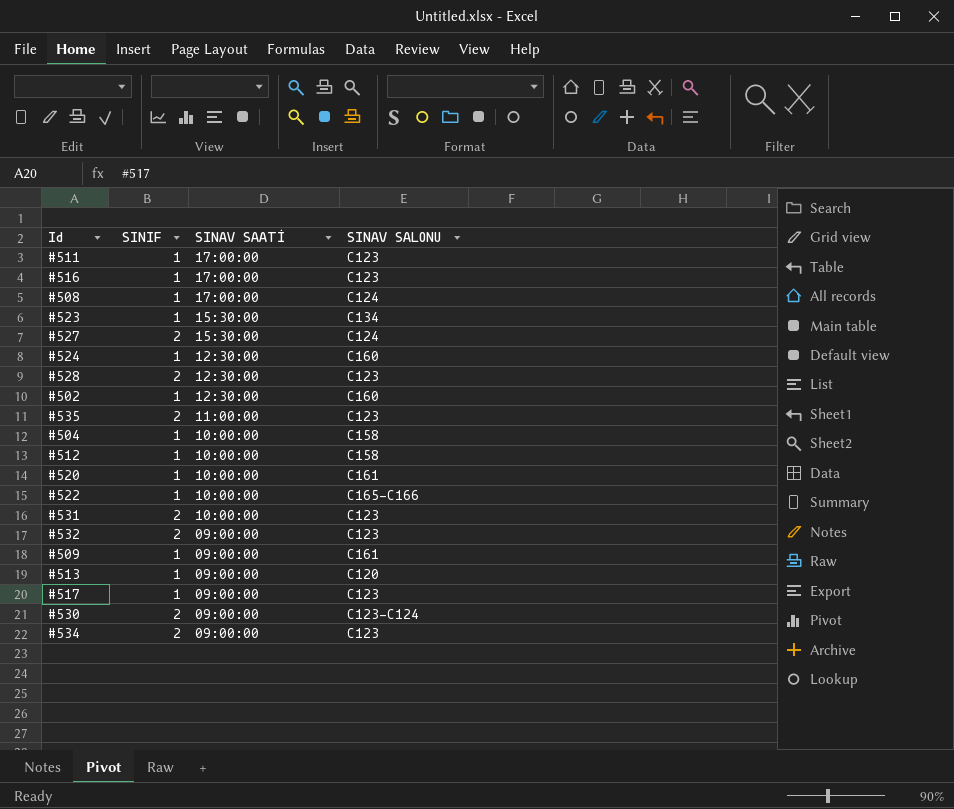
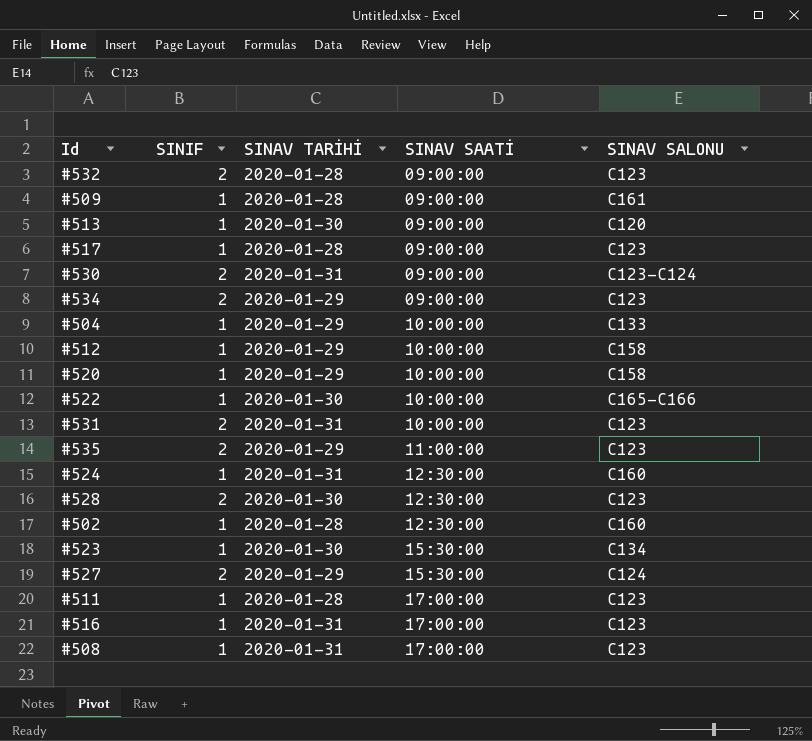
row order: SINAV SAATİ descending -> SINAV SAATİ ascending
column SINAV TARİHİ | position: none -> 3
#504 | SINAV SALONU: C158 -> C133
#520 | SINAV SALONU: C161 -> C158
#508 | SINAV SALONU: C124 -> C123

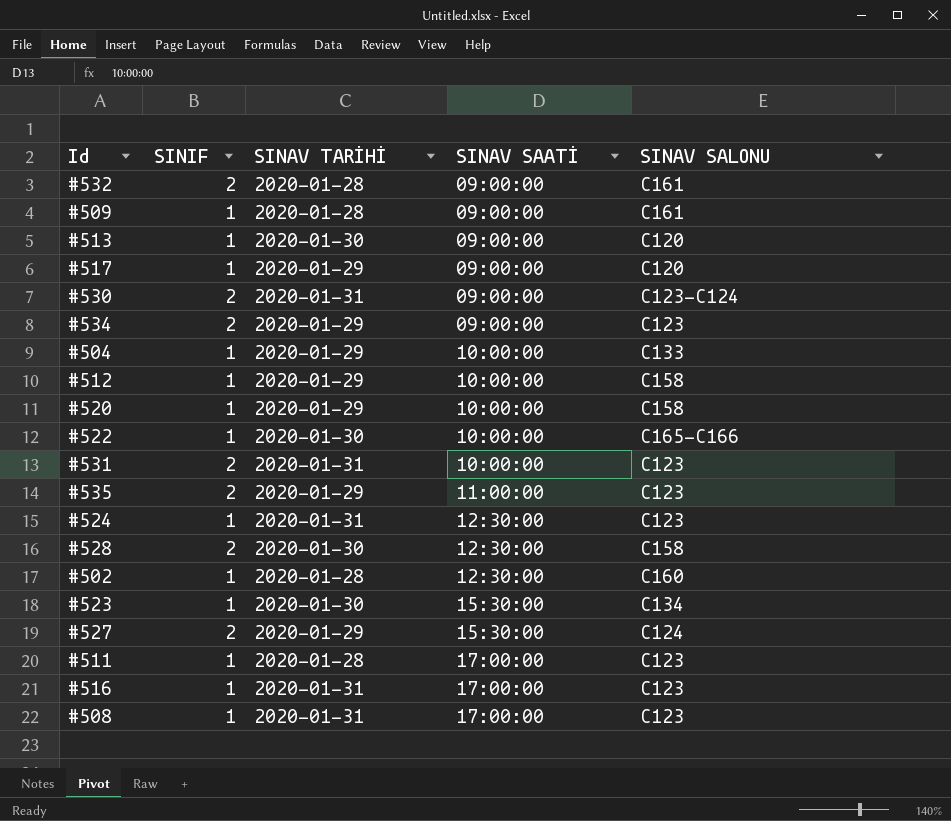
#532 | SINAV SALONU: C123 -> C161
#517 | SINAV TARİHİ: 2020-01-28 -> 2020-01-29
#517 | SINAV SALONU: C123 -> C120
#524 | SINAV SALONU: C160 -> C123
#528 | SINAV SALONU: C123 -> C158

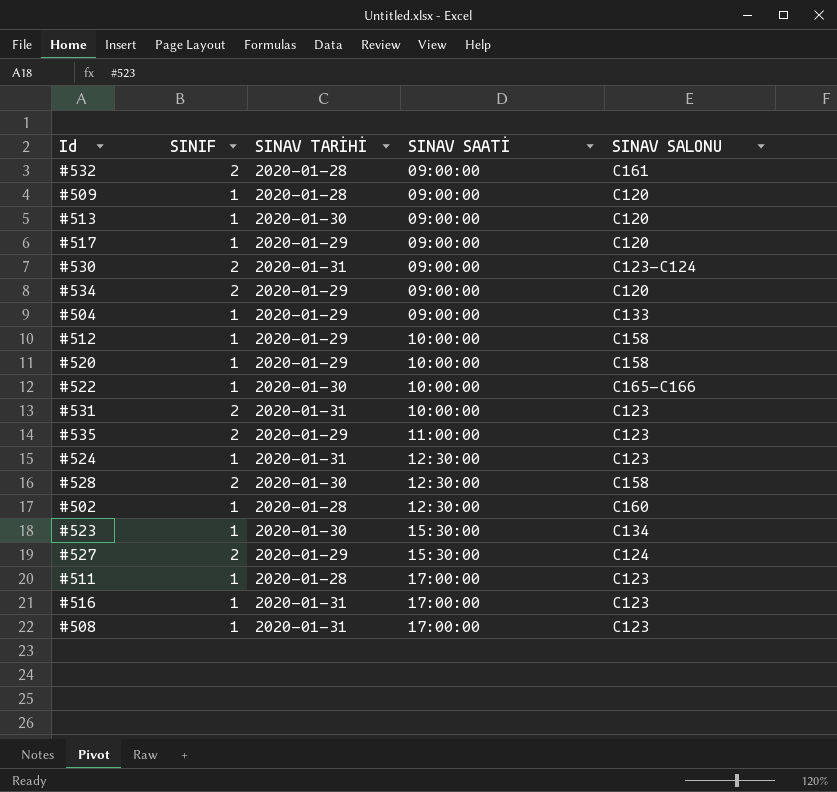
#509 | SINAV SALONU: C161 -> C120
#534 | SINAV SALONU: C123 -> C120
#504 | SINAV SAATİ: 10:00:00 -> 09:00:00

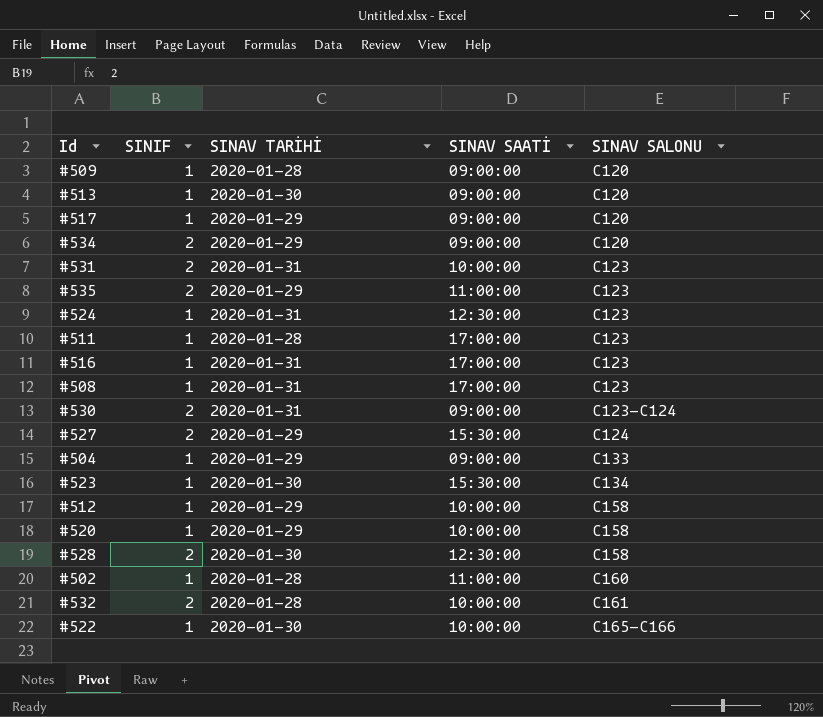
row order: SINAV SAATİ ascending -> SINAV SALONU ascending
#502 | SINAV SAATİ: 12:30:00 -> 11:00:00
#532 | SINAV SAATİ: 09:00:00 -> 10:00:00

